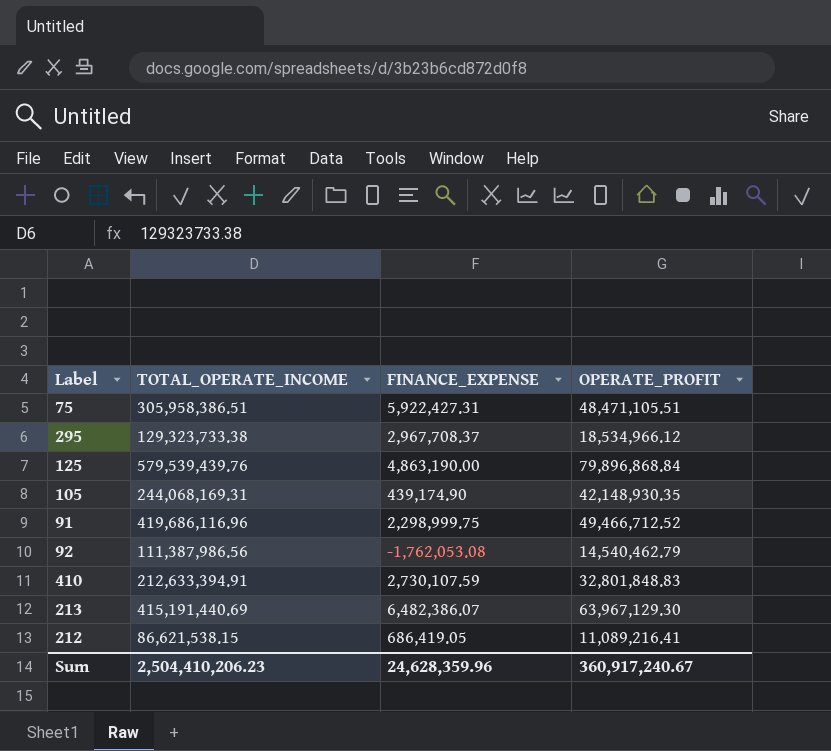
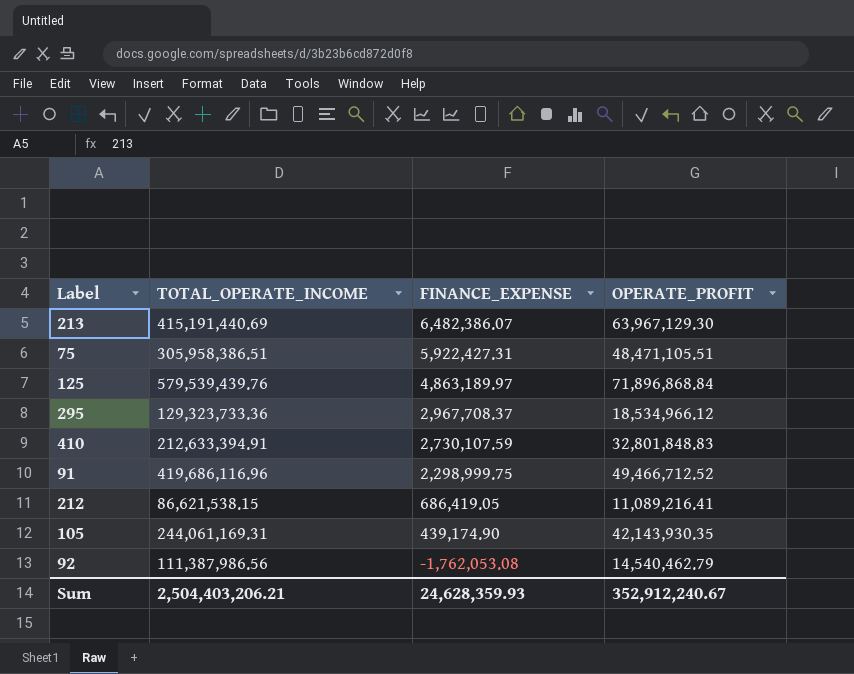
row order: none -> FINANCE_EXPENSE descending
125 | FINANCE_EXPENSE: 4,863,190.00 -> 4,863,189.97
125 | OPERATE_PROFIT: 79,896,868.84 -> 71,896,868.84
295 | TOTAL_OPERATE_INCOME: 129,323,733.38 -> 129,323,733.36
105 | TOTAL_OPERATE_INCOME: 244,068,169.31 -> 244,061,169.31
105 | OPERATE_PROFIT: 42,148,930.35 -> 42,143,930.35
Sum | TOTAL_OPERATE_INCOME: 2,504,410,206.23 -> 2,504,403,206.21
Sum | FINANCE_EXPENSE: 24,628,359.96 -> 24,628,359.93
Sum | OPERATE_PROFIT: 360,917,240.67 -> 352,912,240.67

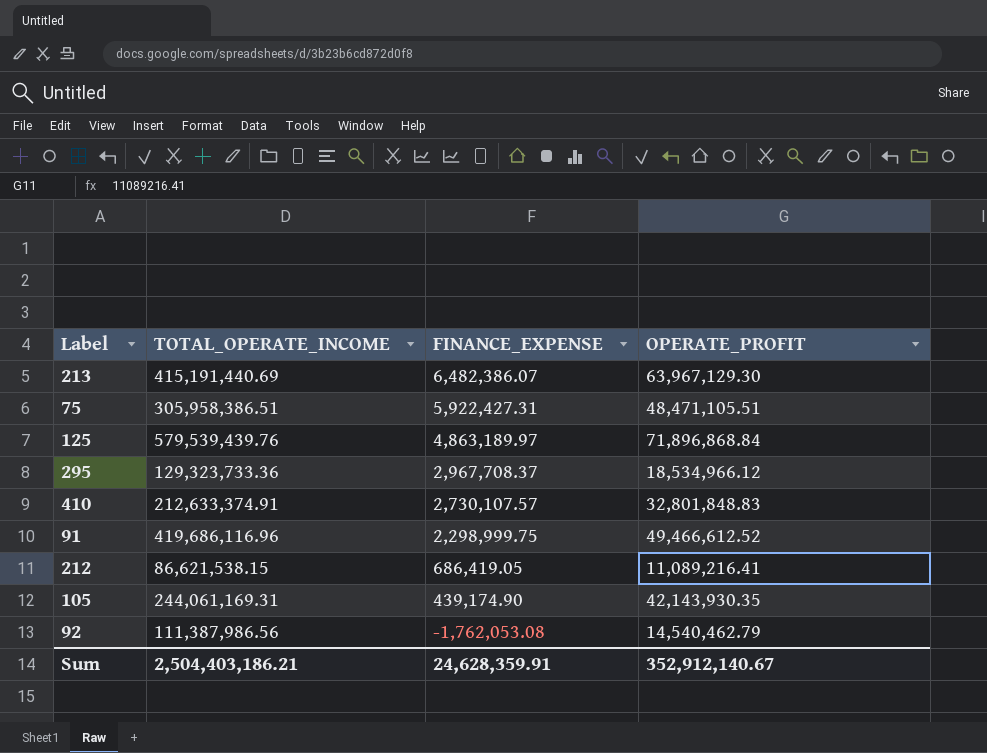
410 | TOTAL_OPERATE_INCOME: 212,633,394.91 -> 212,633,374.91
410 | FINANCE_EXPENSE: 2,730,107.59 -> 2,730,107.57
91 | OPERATE_PROFIT: 49,466,712.52 -> 49,466,612.52
Sum | TOTAL_OPERATE_INCOME: 2,504,403,206.21 -> 2,504,403,186.21
Sum | FINANCE_EXPENSE: 24,628,359.93 -> 24,628,359.91
Sum | OPERATE_PROFIT: 352,912,240.67 -> 352,912,140.67

